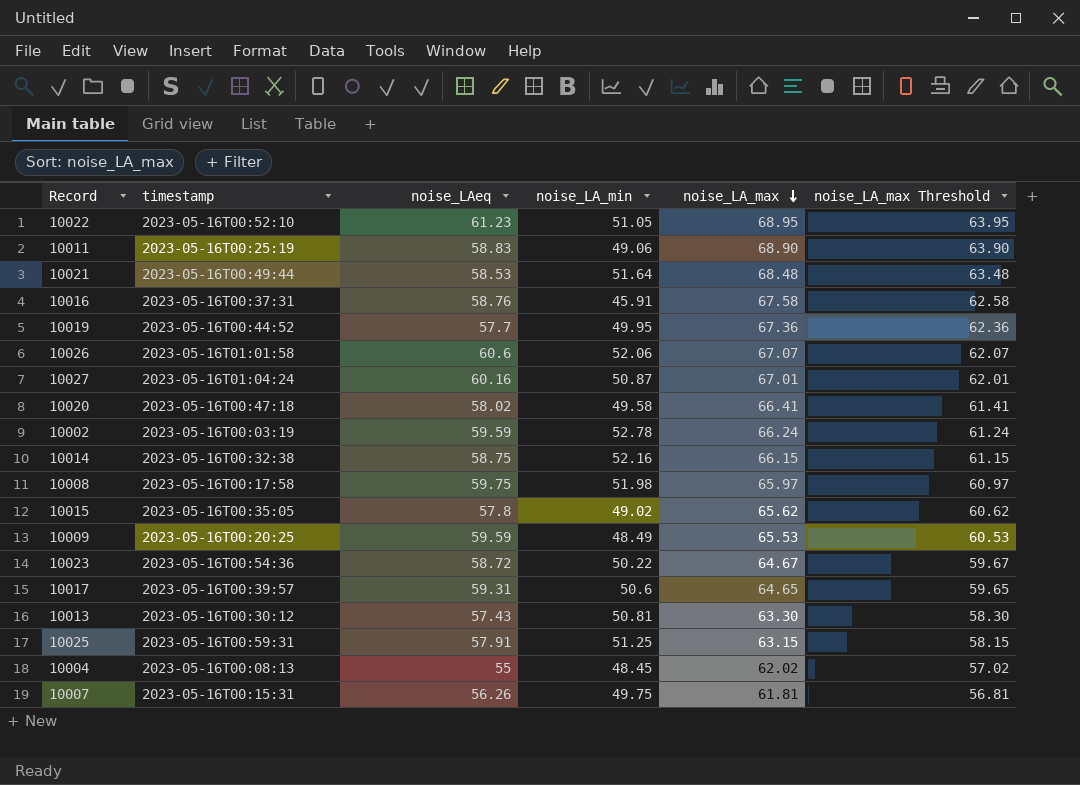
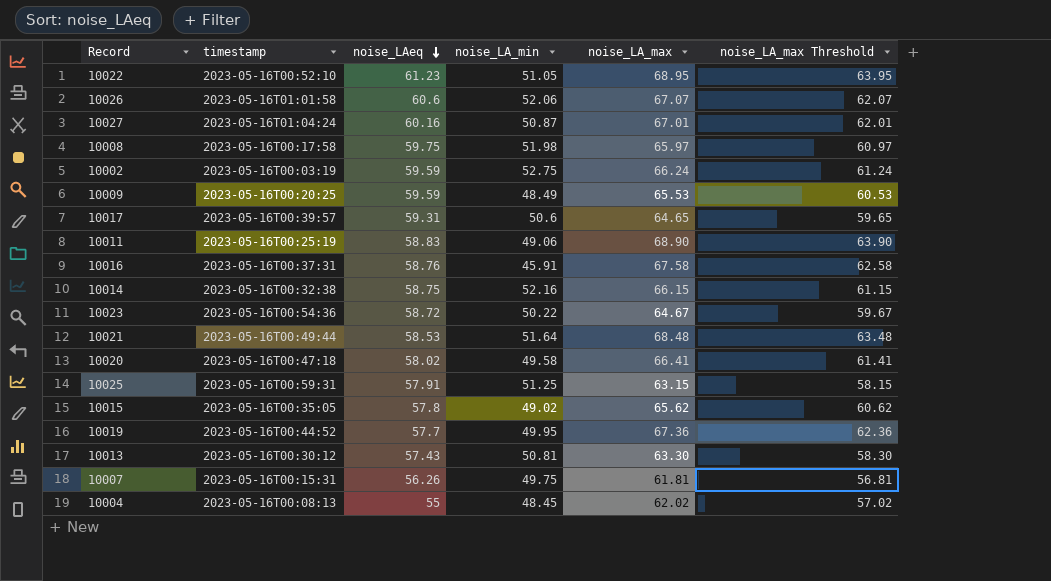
row order: noise_LA_max descending -> noise_LAeq descending
10002 | noise_LA_min: 52.78 -> 52.75

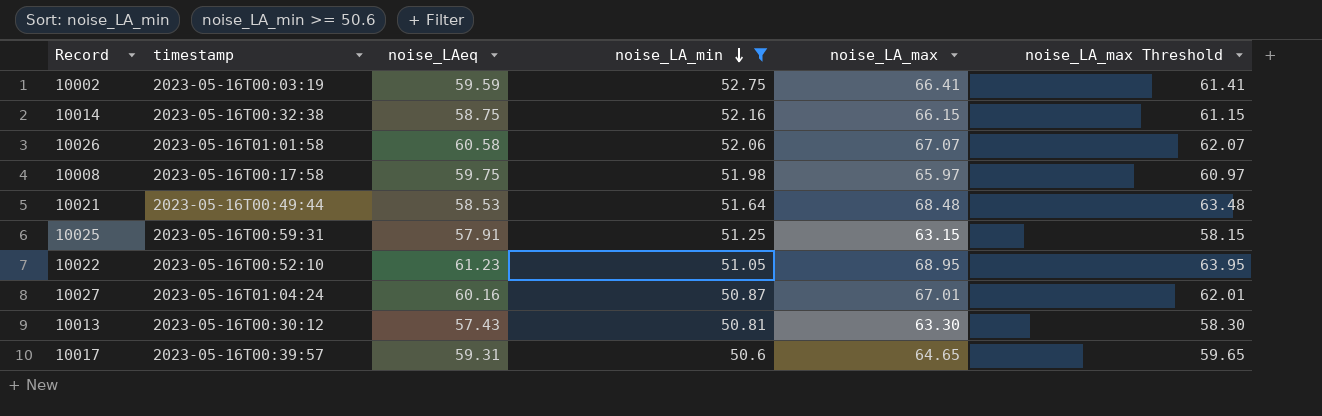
filter: none -> noise_LA_min >= 50.6
row order: noise_LAeq descending -> noise_LA_min descending
10002 | noise_LA_max: 66.24 -> 66.41
10002 | noise_LA_max Threshold: 61.24 -> 61.41
10026 | noise_LAeq: 60.6 -> 60.58

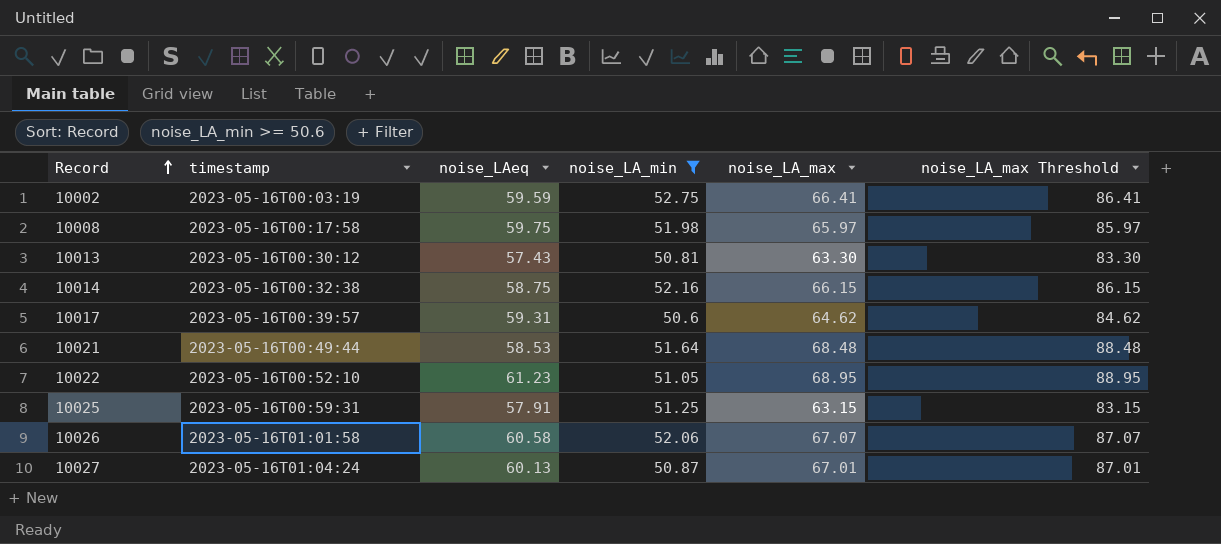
row order: noise_LA_min descending -> Record ascending
column noise_LA_max Threshold | formula: [noise_LA_max] - 5 -> [noise_LA_max] + 20
10017 | noise_LA_max: 64.65 -> 64.62
10027 | noise_LAeq: 60.16 -> 60.13

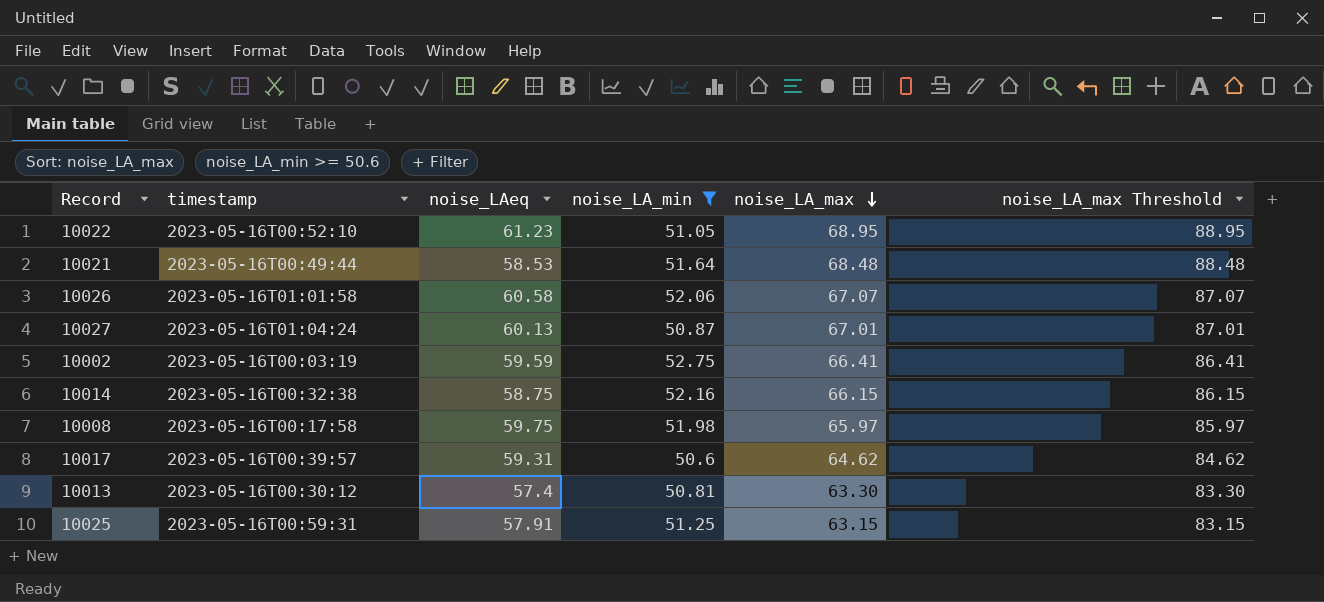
row order: Record ascending -> noise_LA_max descending
10013 | noise_LAeq: 57.43 -> 57.4

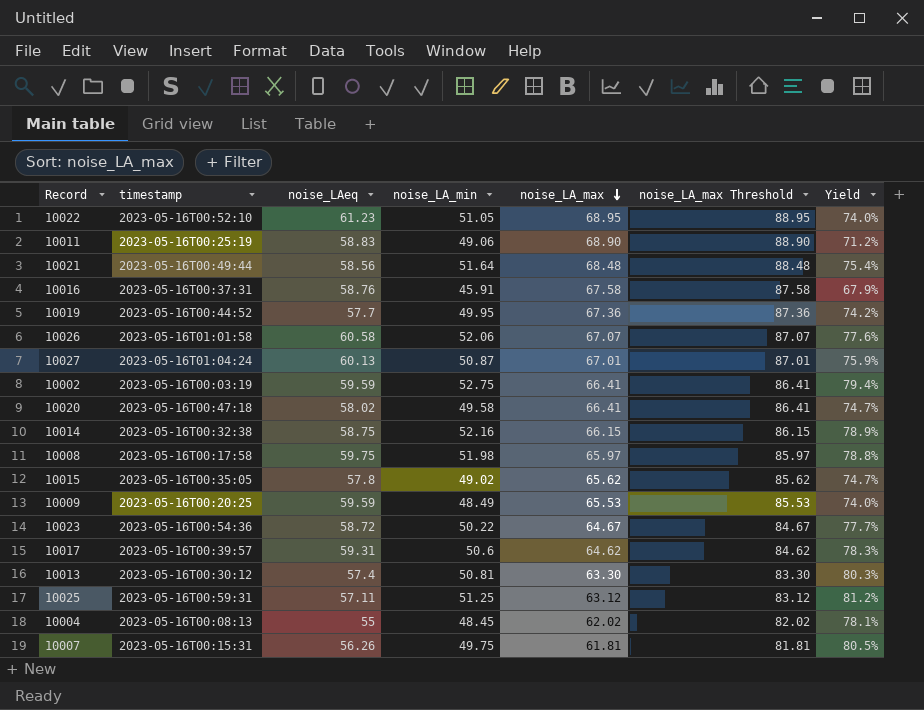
filter: noise_LA_min >= 50.6 -> none
column Yield | formula: none -> [noise_LA_min] / [noise_LA_max]
10021 | noise_LAeq: 58.53 -> 58.56
10025 | noise_LAeq: 57.91 -> 57.11
10025 | noise_LA_max: 63.15 -> 63.12
10025 | noise_LA_max Threshold: 83.15 -> 83.12

